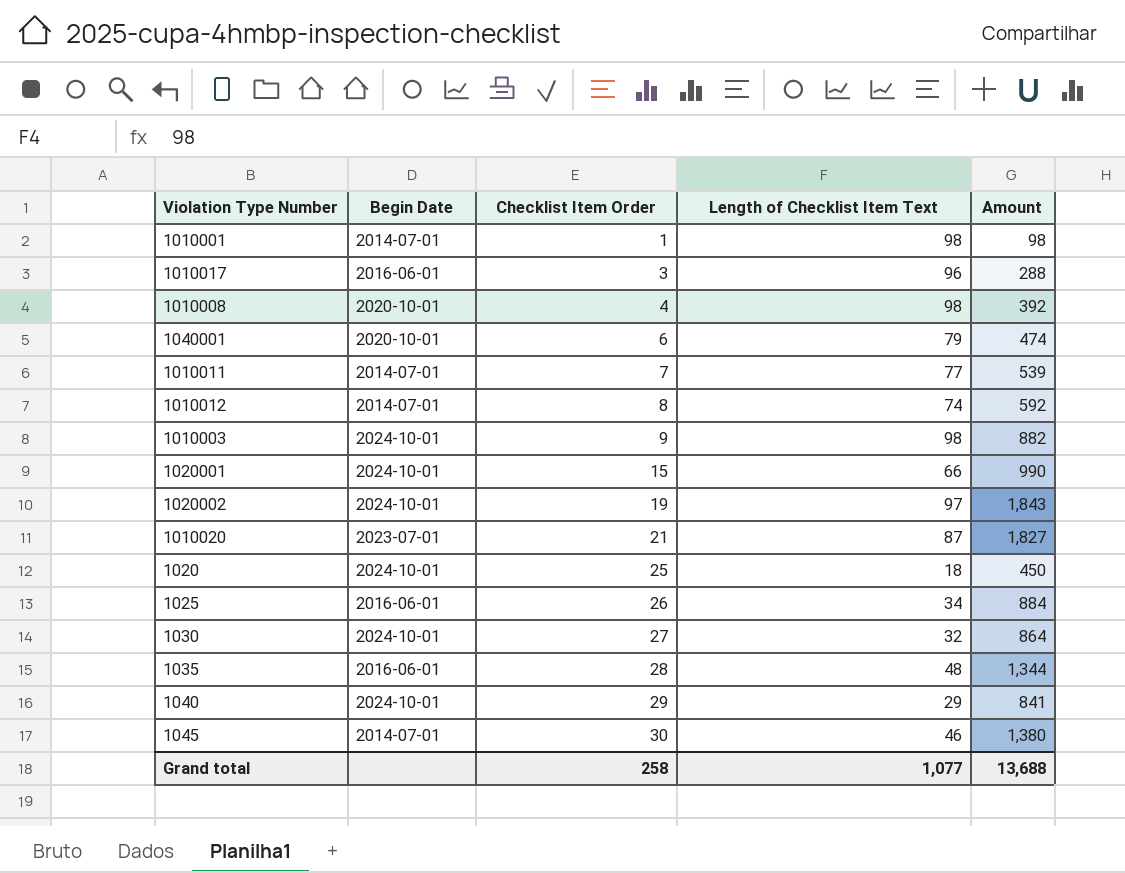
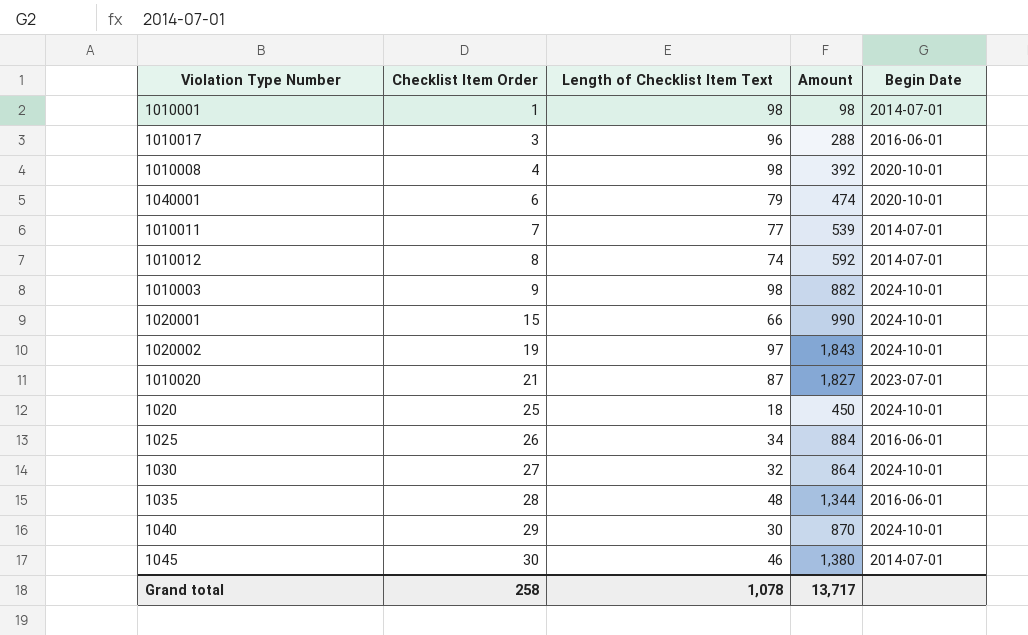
column Begin Date | position: 2 -> 5
1040 | Length of Checklist Item Text: 29 -> 30
1040 | Amount: 841 -> 870
Grand total | Length of Checklist Item Text: 1,077 -> 1,078
Grand total | Amount: 13,688 -> 13,717

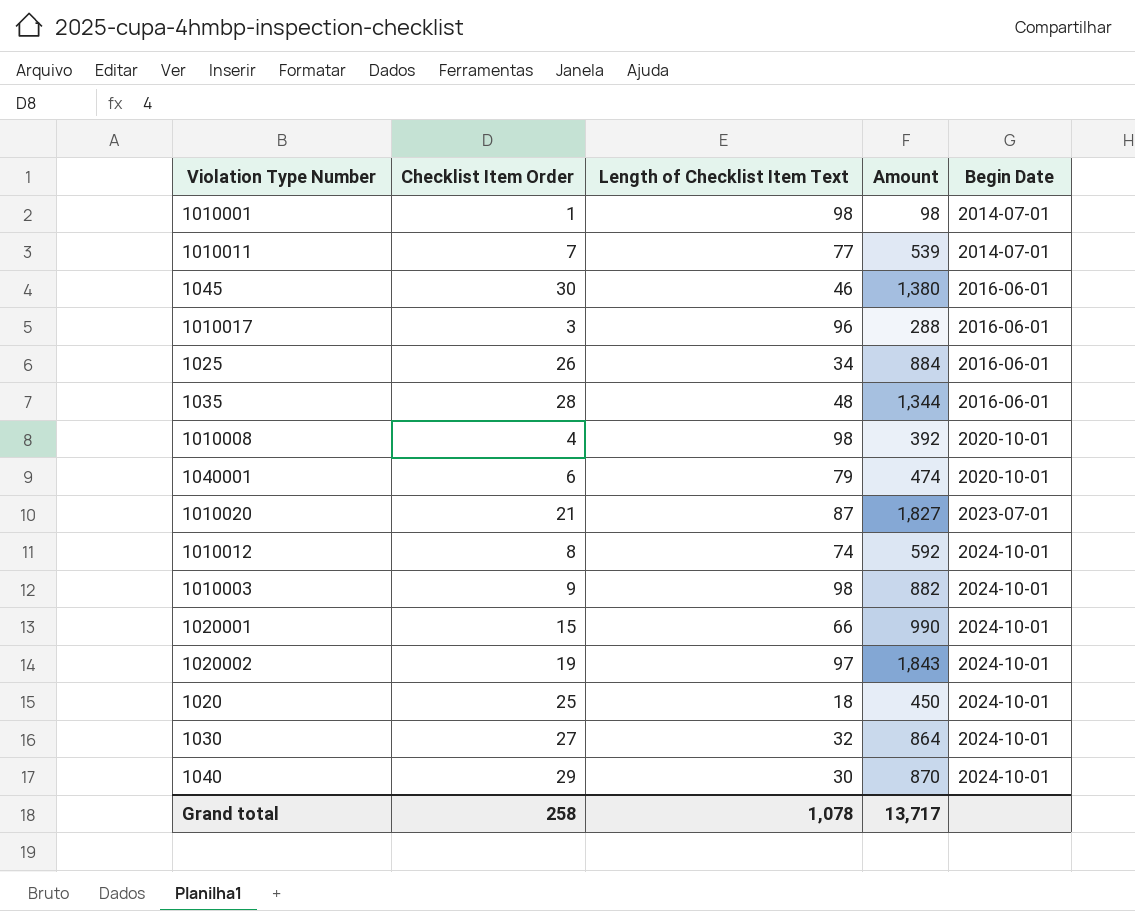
row order: Checklist Item Order ascending -> Begin Date ascending
1045 | Begin Date: 2014-07-01 -> 2016-06-01
1010012 | Begin Date: 2014-07-01 -> 2024-10-01

